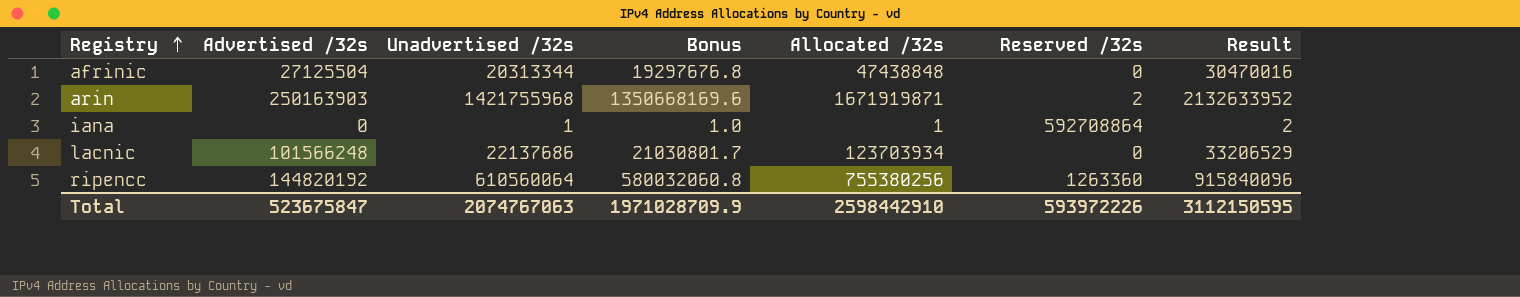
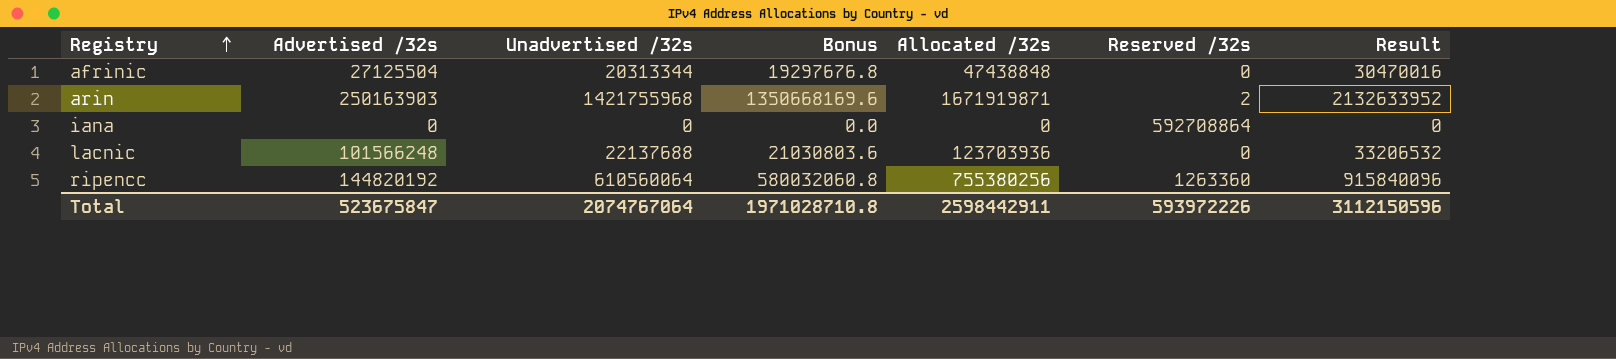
iana | Unadvertised /32s: 1 -> 0
iana | Bonus: 1.0 -> 0.0
iana | Allocated /32s: 1 -> 0
iana | Result: 2 -> 0
lacnic | Unadvertised /32s: 22137686 -> 22137688
lacnic | Bonus: 21030801.7 -> 21030803.6
lacnic | Allocated /32s: 123703934 -> 123703936
lacnic | Result: 33206529 -> 33206532
Total | Unadvertised /32s: 2074767063 -> 2074767064
Total | Bonus: 1971028709.9 -> 1971028710.8
Total | Allocated /32s: 2598442910 -> 2598442911
Total | Result: 3112150595 -> 3112150596

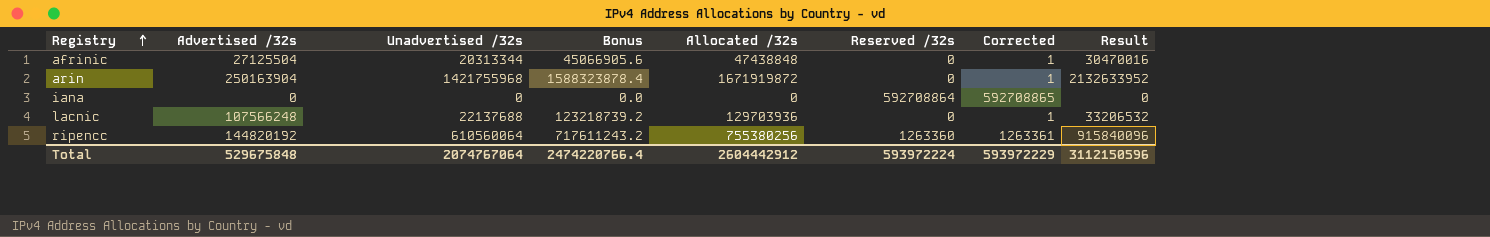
column Bonus | formula: [Unadvertised /32s] * 0.95 -> [Allocated /32s] * 0.95
column Corrected | formula: none -> [Reserved /32s] + 1
arin | Advertised /32s: 250163903 -> 250163904
arin | Allocated /32s: 1671919871 -> 1671919872
arin | Reserved /32s: 2 -> 0
lacnic | Advertised /32s: 101566248 -> 107566248
lacnic | Allocated /32s: 123703936 -> 129703936
Total | Advertised /32s: 523675847 -> 529675848
Total | Bonus: 1971028710.8 -> 2474220766.4
Total | Allocated /32s: 2598442911 -> 2604442912
Total | Reserved /32s: 593972226 -> 593972224

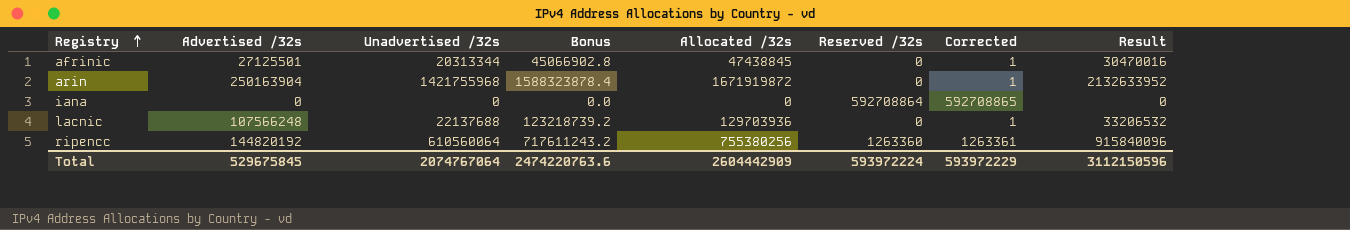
afrinic | Advertised /32s: 27125504 -> 27125501
afrinic | Bonus: 45066905.6 -> 45066902.8
afrinic | Allocated /32s: 47438848 -> 47438845
Total | Advertised /32s: 529675848 -> 529675845
Total | Bonus: 2474220766.4 -> 2474220763.6
Total | Allocated /32s: 2604442912 -> 2604442909

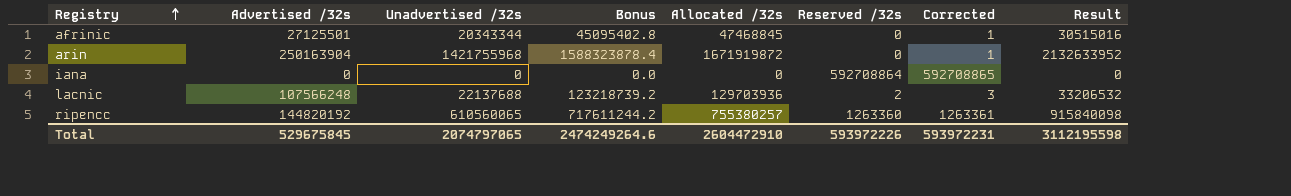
afrinic | Unadvertised /32s: 20313344 -> 20343344
afrinic | Bonus: 45066902.8 -> 45095402.8
afrinic | Allocated /32s: 47438845 -> 47468845
afrinic | Result: 30470016 -> 30515016
lacnic | Reserved /32s: 0 -> 2
lacnic | Corrected: 1 -> 3
ripencc | Unadvertised /32s: 610560064 -> 610560065
ripencc | Bonus: 717611243.2 -> 717611244.2
ripencc | Allocated /32s: 755380256 -> 755380257
ripencc | Result: 915840096 -> 915840098
Total | Unadvertised /32s: 2074767064 -> 2074797065
Total | Bonus: 2474220763.6 -> 2474249264.6
Total | Allocated /32s: 2604442909 -> 2604472910
Total | Reserved /32s: 593972224 -> 593972226
Total | Corrected: 593972229 -> 593972231
Total | Result: 3112150596 -> 3112195598

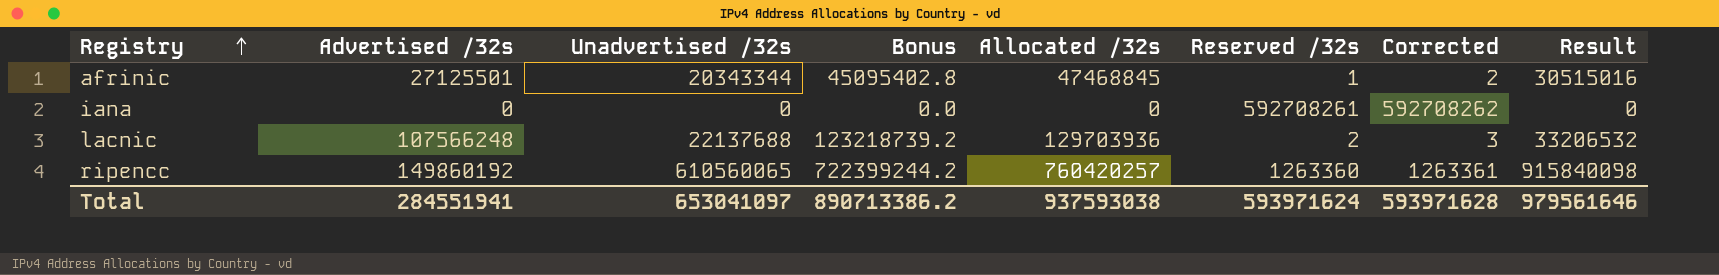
row arin: 250163904 | 1421755968 | 1588323878.4 | 1671919872 | 0 | 1 | 2132633952 -> none
afrinic | Reserved /32s: 0 -> 1
afrinic | Corrected: 1 -> 2
iana | Reserved /32s: 592708864 -> 592708261
iana | Corrected: 592708865 -> 592708262
ripencc | Advertised /32s: 144820192 -> 149860192
ripencc | Bonus: 717611244.2 -> 722399244.2
ripencc | Allocated /32s: 755380257 -> 760420257
Total | Advertised /32s: 529675845 -> 284551941
Total | Unadvertised /32s: 2074797065 -> 653041097
Total | Bonus: 2474249264.6 -> 890713386.2
Total | Allocated /32s: 2604472910 -> 937593038
Total | Reserved /32s: 593972226 -> 593971624
Total | Corrected: 593972231 -> 593971628
Total | Result: 3112195598 -> 979561646

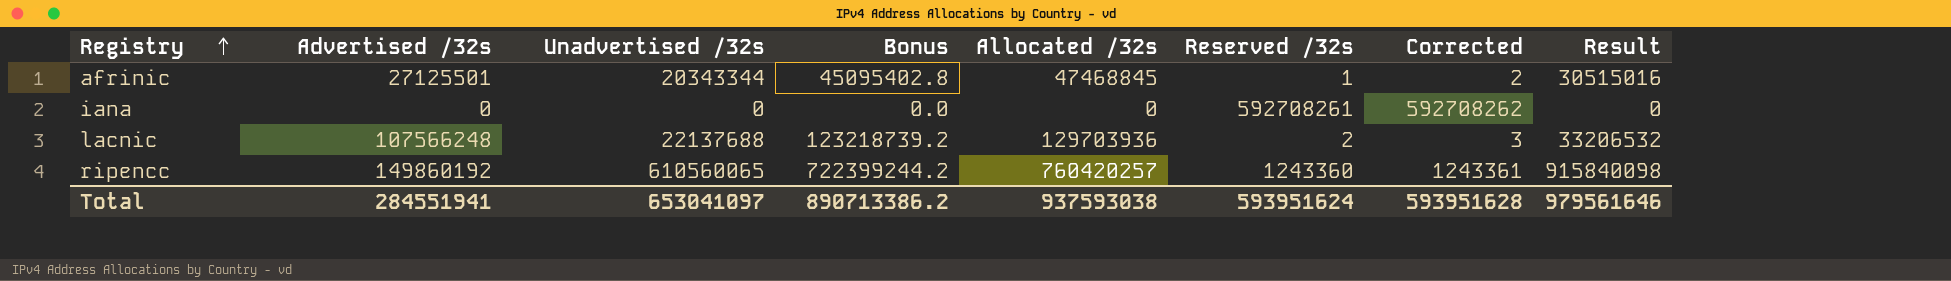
ripencc | Reserved /32s: 1263360 -> 1243360
ripencc | Corrected: 1263361 -> 1243361
Total | Reserved /32s: 593971624 -> 593951624
Total | Corrected: 593971628 -> 593951628

